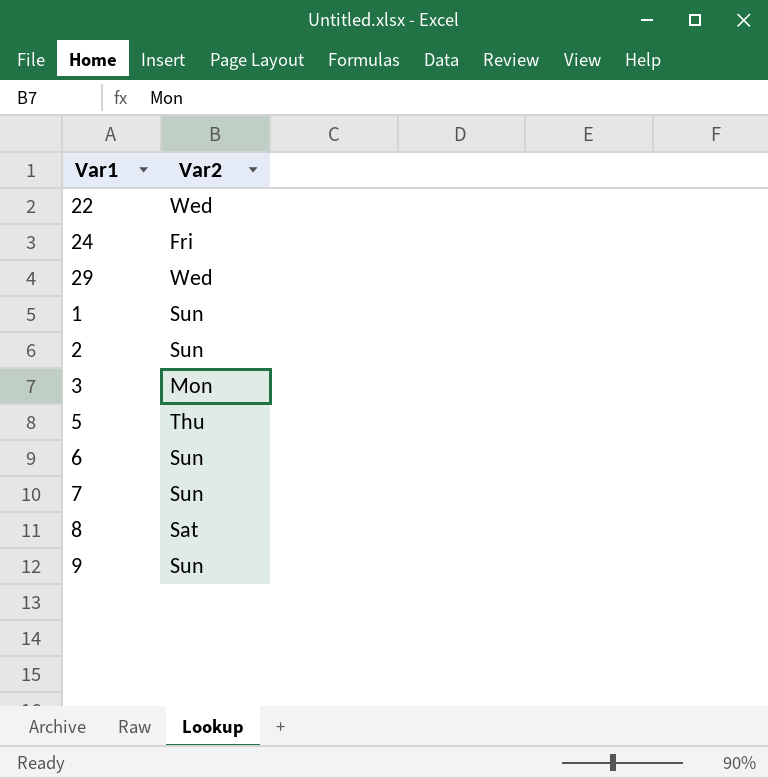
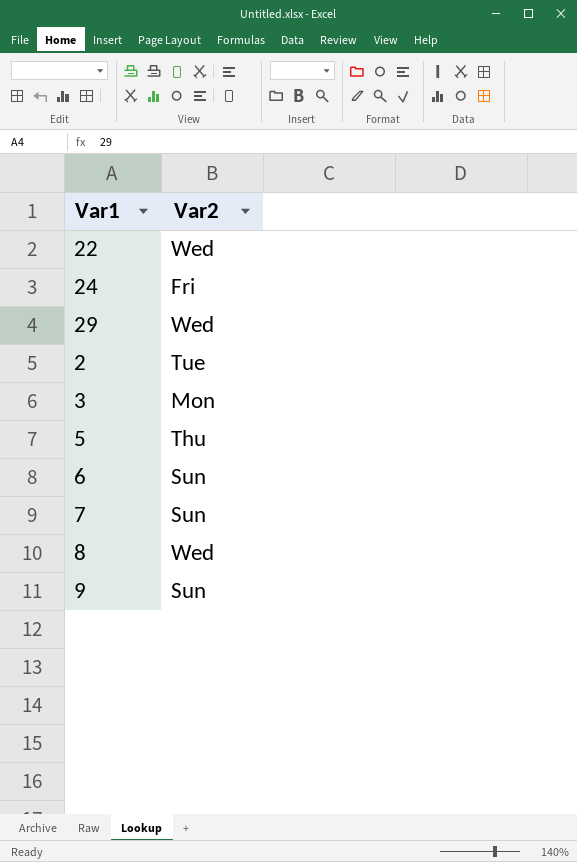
row 1: Sun -> none
2 | Var2: Sun -> Tue
8 | Var2: Sat -> Wed

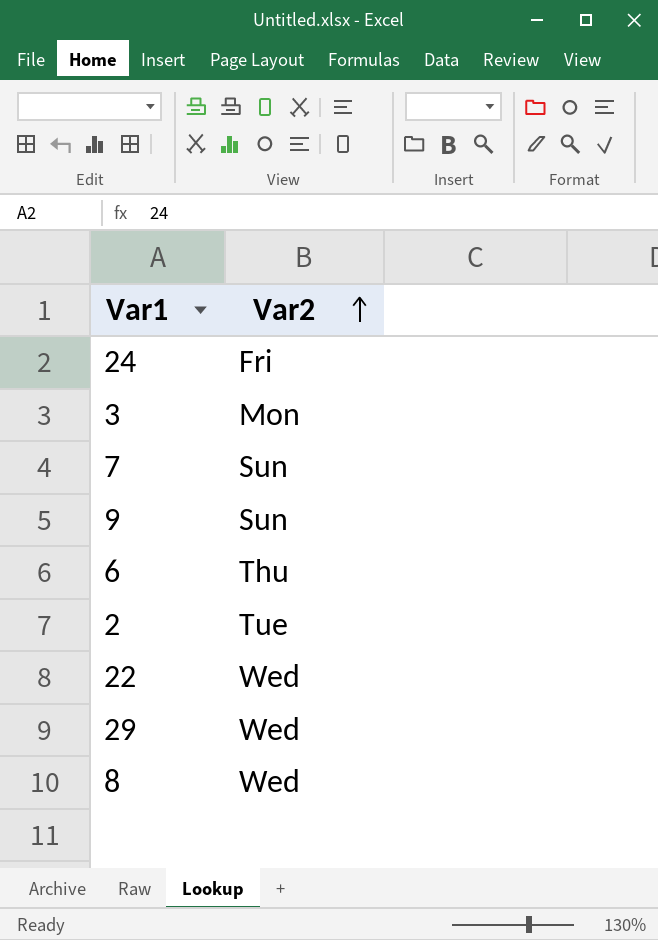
row order: none -> Var2 ascending
row 5: Thu -> none
6 | Var2: Sun -> Thu

